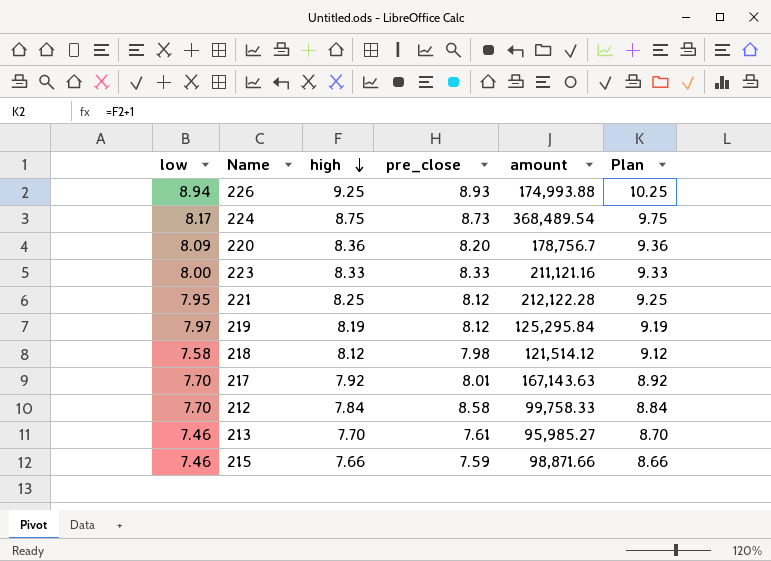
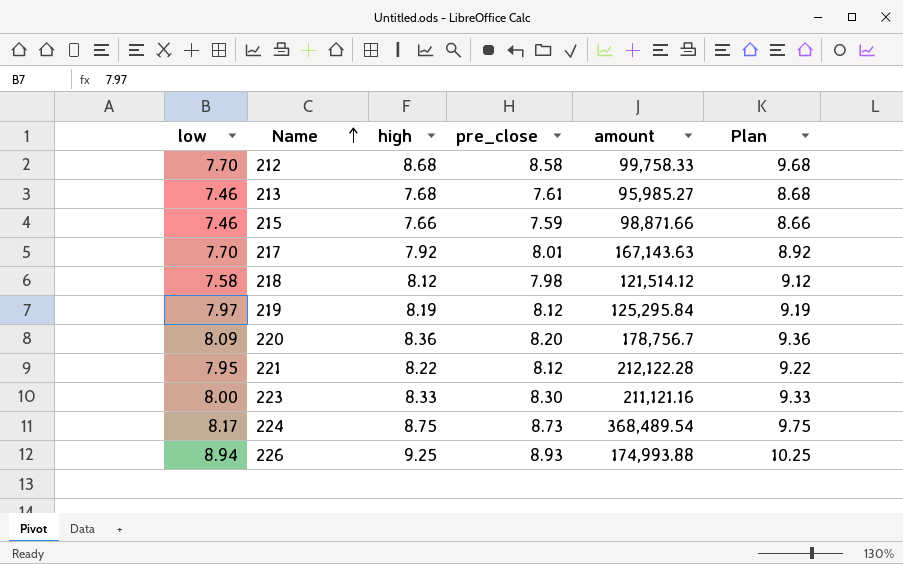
row order: high descending -> Name ascending
212 | high: 7.84 -> 8.68
212 | Plan: 8.84 -> 9.68
213 | high: 7.70 -> 7.68
213 | Plan: 8.70 -> 8.68
221 | high: 8.25 -> 8.22
221 | Plan: 9.25 -> 9.22
223 | pre_close: 8.33 -> 8.30

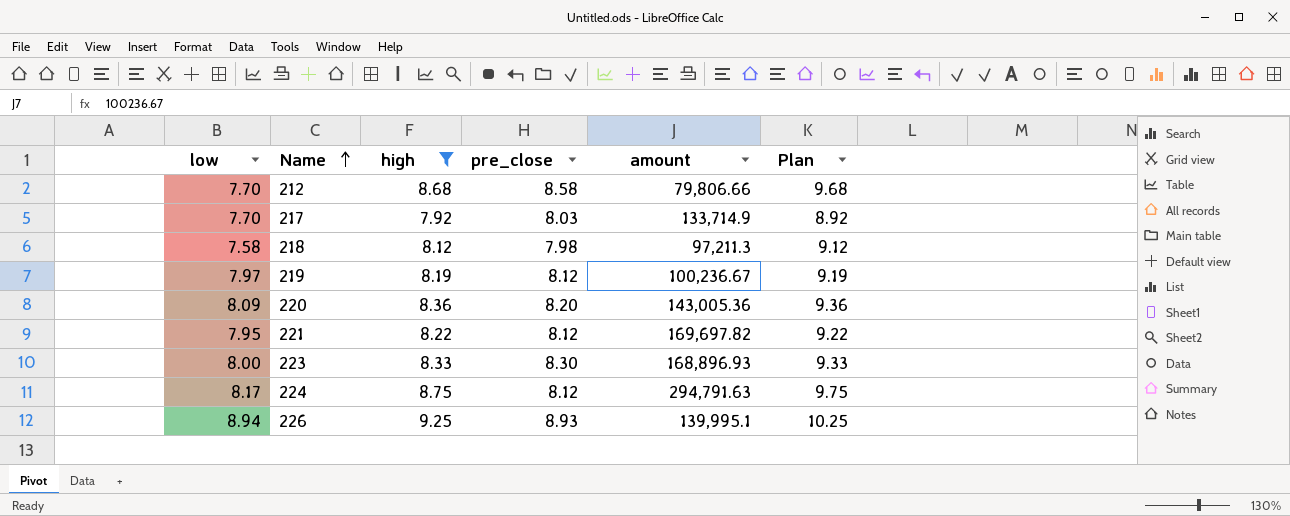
filter: none -> high >= 7.92
212 | amount: 99,758.33 -> 79,806.66
217 | pre_close: 8.01 -> 8.03
217 | amount: 167,143.63 -> 133,714.9
218 | amount: 121,514.12 -> 97,211.3
219 | amount: 125,295.84 -> 100,236.67
220 | amount: 178,756.7 -> 143,005.36
221 | amount: 212,122.28 -> 169,697.82
223 | amount: 211,121.16 -> 168,896.93
224 | pre_close: 8.73 -> 8.12
224 | amount: 368,489.54 -> 294,791.63
226 | amount: 174,993.88 -> 139,995.1

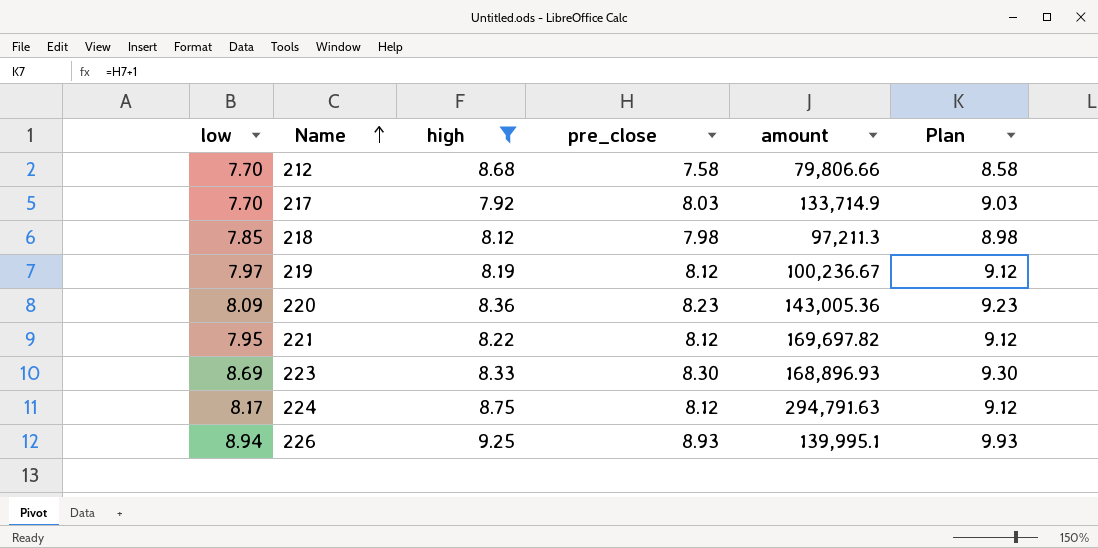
column Plan | formula: [high] + 1 -> [pre_close] + 1
212 | pre_close: 8.58 -> 7.58
218 | low: 7.58 -> 7.85
220 | pre_close: 8.20 -> 8.23
223 | low: 8.00 -> 8.69

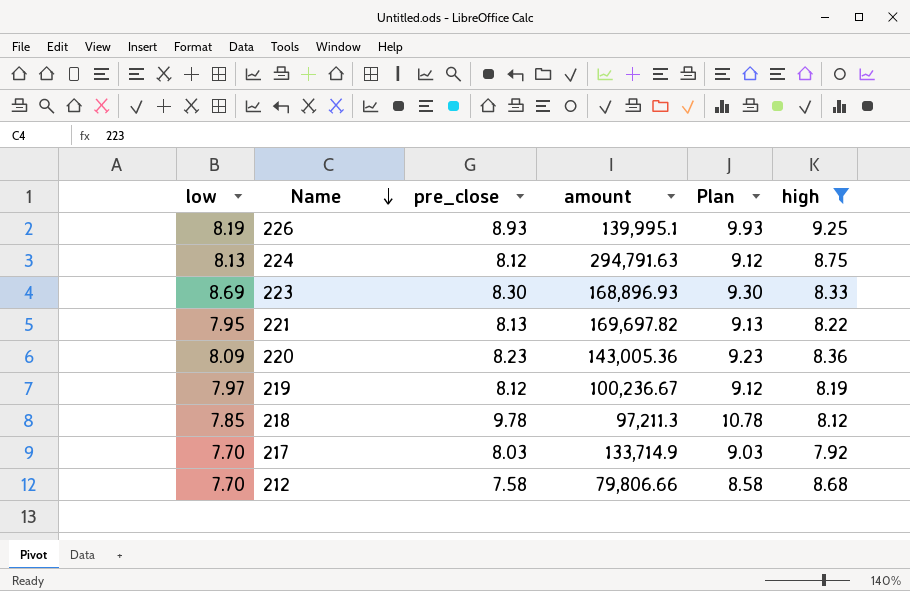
row order: Name ascending -> Name descending
column high | position: 3 -> 6
226 | low: 8.94 -> 8.19
224 | low: 8.17 -> 8.13
221 | pre_close: 8.12 -> 8.13
221 | Plan: 9.12 -> 9.13
218 | pre_close: 7.98 -> 9.78
218 | Plan: 8.98 -> 10.78

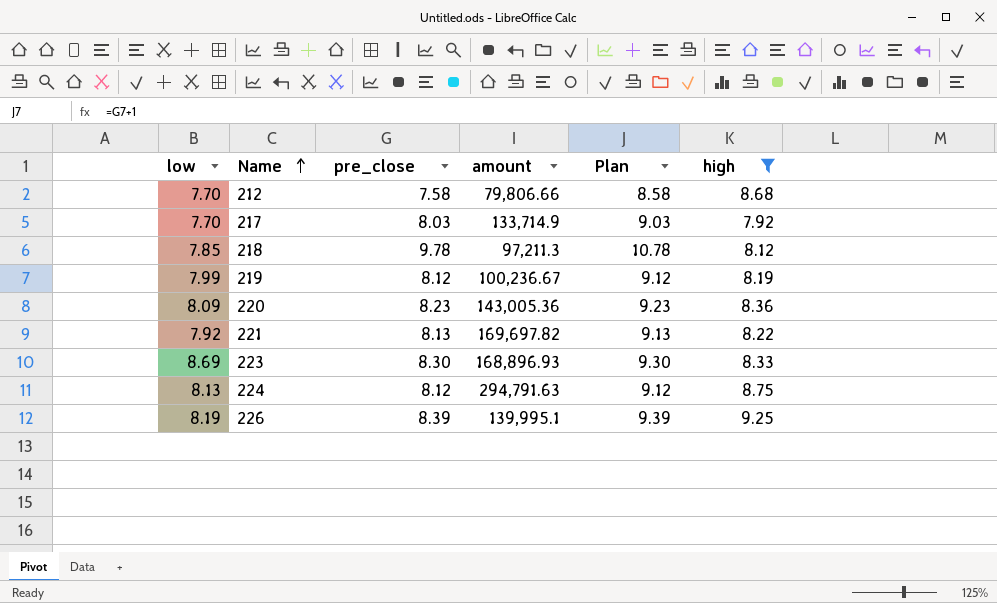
row order: Name descending -> Name ascending
219 | low: 7.97 -> 7.99
221 | low: 7.95 -> 7.92
226 | pre_close: 8.93 -> 8.39
226 | Plan: 9.93 -> 9.39

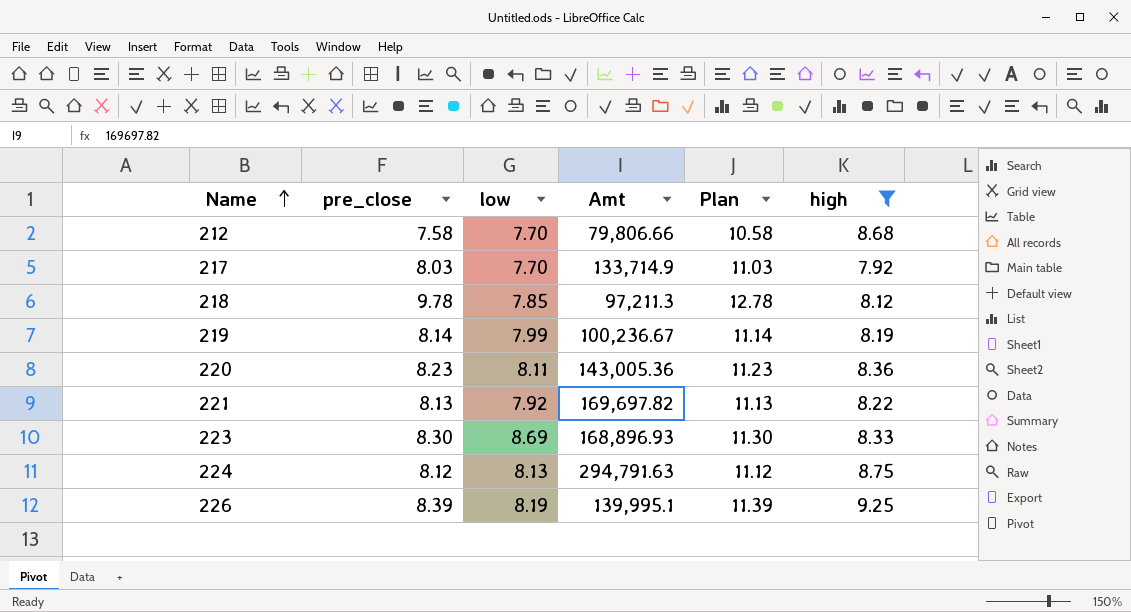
column low | position: 1 -> 3
column name: amount -> Amt
column Plan | formula: [pre_close] + 1 -> [pre_close] + 3
219 | pre_close: 8.12 -> 8.14
220 | low: 8.09 -> 8.11

